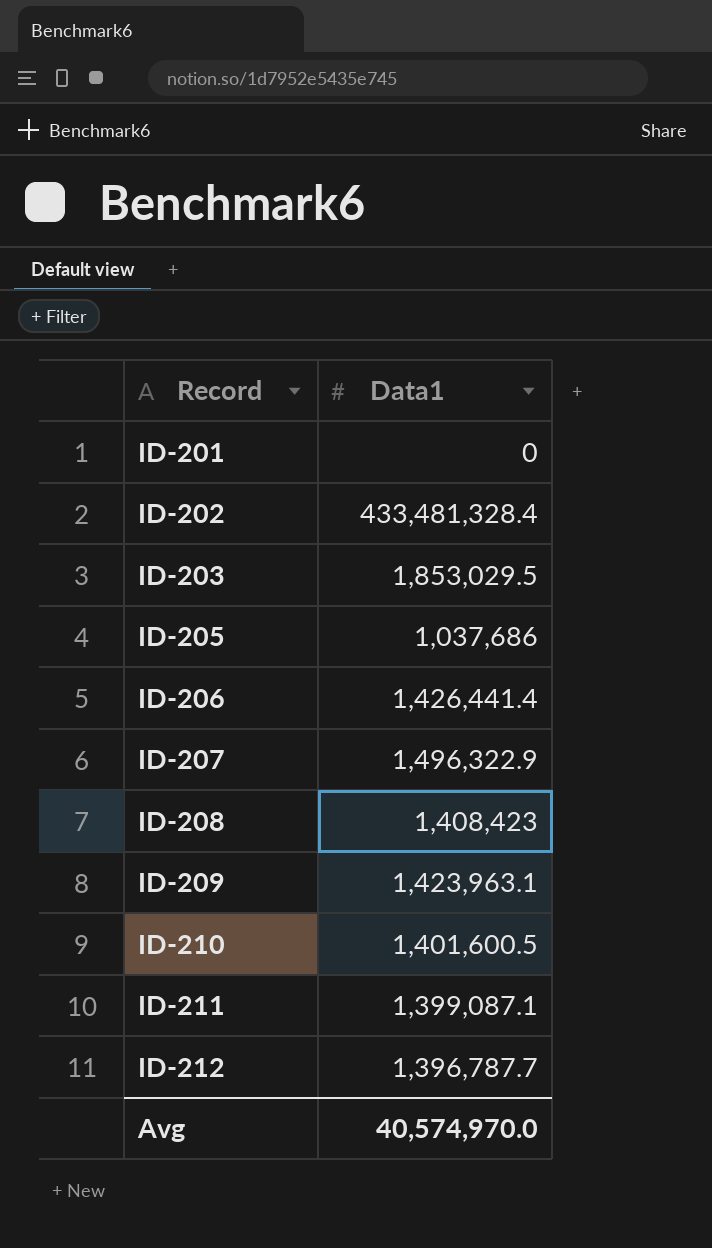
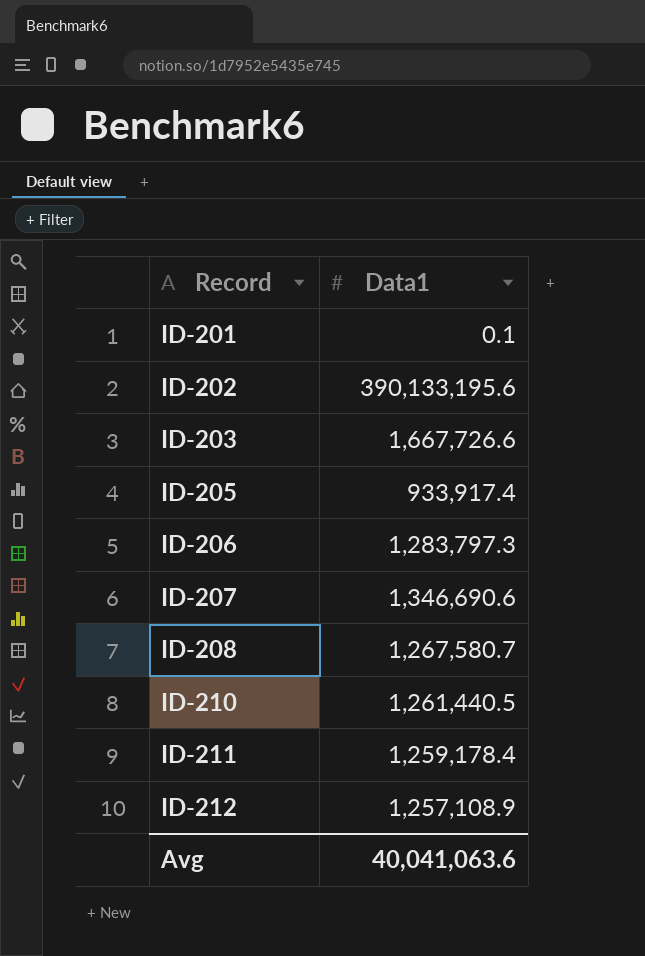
row ID-209: 1,423,963.1 -> none
ID-201 | Data1: 0 -> 0.1
ID-202 | Data1: 433,481,328.4 -> 390,133,195.6
ID-203 | Data1: 1,853,029.5 -> 1,667,726.6
ID-205 | Data1: 1,037,686 -> 933,917.4
ID-206 | Data1: 1,426,441.4 -> 1,283,797.3
ID-207 | Data1: 1,496,322.9 -> 1,346,690.6
ID-208 | Data1: 1,408,423 -> 1,267,580.7
ID-210 | Data1: 1,401,600.5 -> 1,261,440.5
ID-211 | Data1: 1,399,087.1 -> 1,259,178.4
ID-212 | Data1: 1,396,787.7 -> 1,257,108.9
Avg | Data1: 40,574,970.0 -> 40,041,063.6

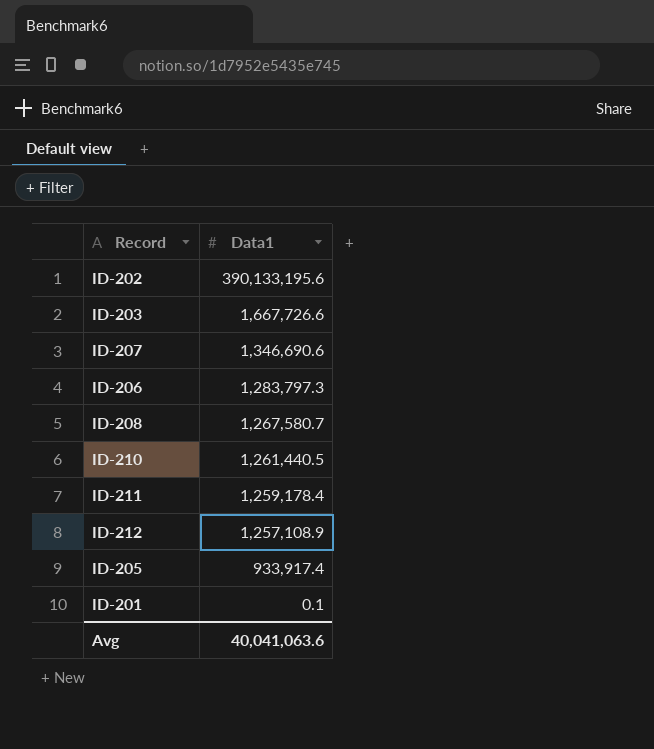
row order: Record ascending -> Data1 descending

